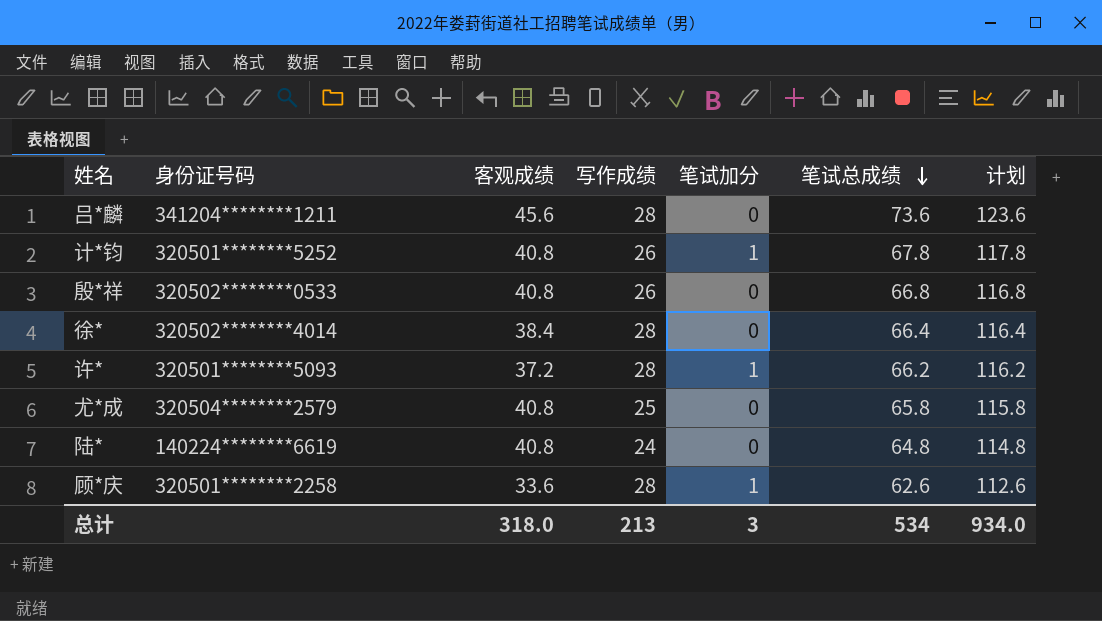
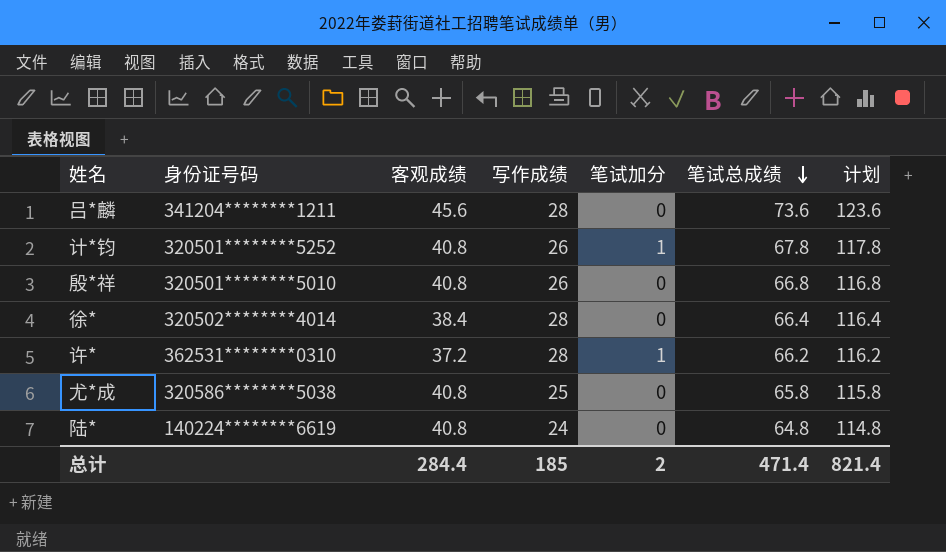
row 顾*庆: 320501********2258 | 33.6 | 28 | 1 | 62.6 | 112.6 -> none
殷*祥 | 身份证号码: 320502********0533 -> 320501********5010
许* | 身份证号码: 320501********5093 -> 362531********0310
尤*成 | 身份证号码: 320504********2579 -> 320586********5038
总计 | 客观成绩: 318.0 -> 284.4
总计 | 写作成绩: 213 -> 185
总计 | 笔试加分: 3 -> 2
总计 | 笔试总成绩: 534 -> 471.4
总计 | 计划: 934.0 -> 821.4

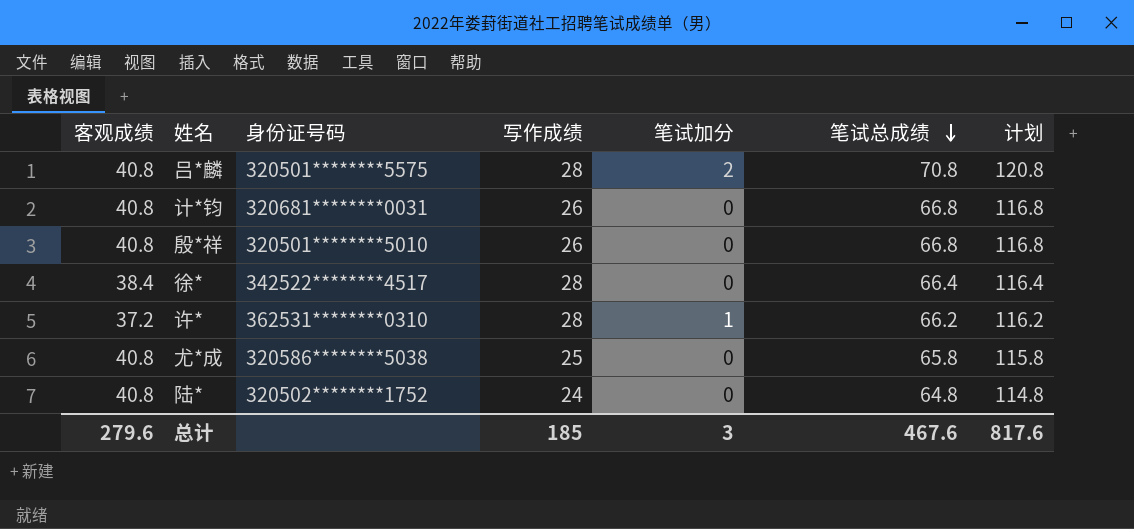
column 客观成绩 | position: 3 -> 1
吕*麟 | 客观成绩: 45.6 -> 40.8
吕*麟 | 身份证号码: 341204********1211 -> 320501********5575
吕*麟 | 笔试加分: 0 -> 2
吕*麟 | 笔试总成绩: 73.6 -> 70.8
吕*麟 | 计划: 123.6 -> 120.8
计*钧 | 身份证号码: 320501********5252 -> 320681********0031
计*钧 | 笔试加分: 1 -> 0
计*钧 | 笔试总成绩: 67.8 -> 66.8
计*钧 | 计划: 117.8 -> 116.8
徐* | 身份证号码: 320502********4014 -> 342522********4517
陆* | 身份证号码: 140224********6619 -> 320502********1752
总计 | 客观成绩: 284.4 -> 279.6
总计 | 笔试加分: 2 -> 3
总计 | 笔试总成绩: 471.4 -> 467.6
总计 | 计划: 821.4 -> 817.6

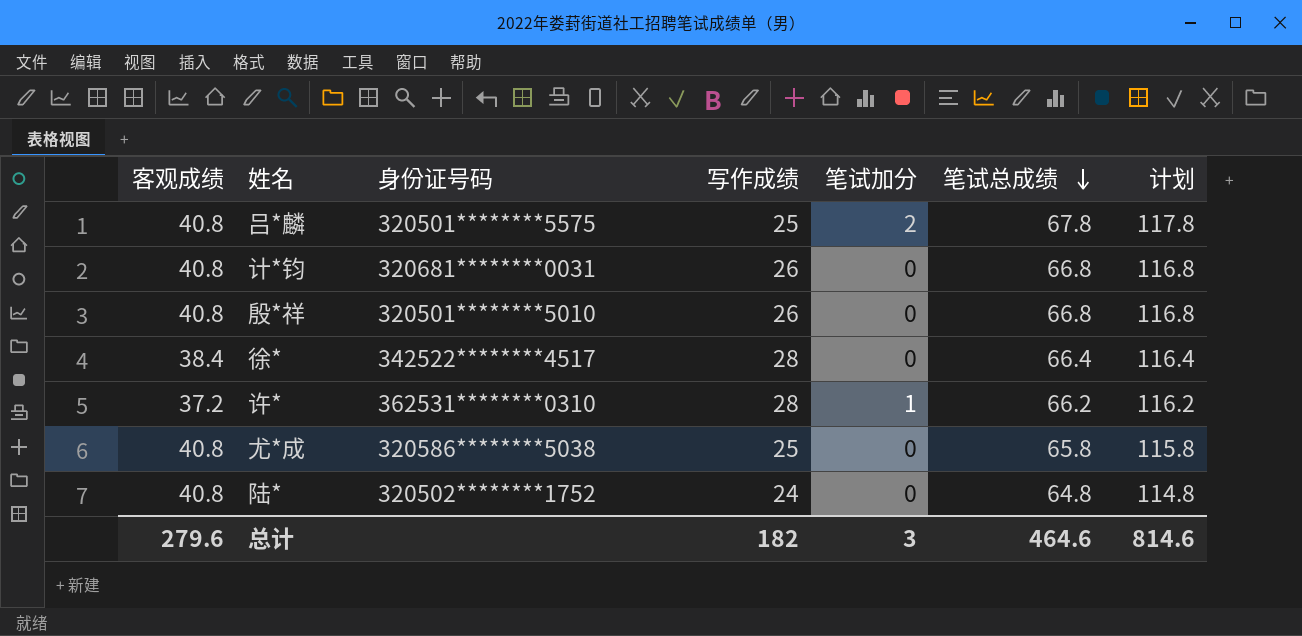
吕*麟 | 写作成绩: 28 -> 25
吕*麟 | 笔试总成绩: 70.8 -> 67.8
吕*麟 | 计划: 120.8 -> 117.8
总计 | 写作成绩: 185 -> 182
总计 | 笔试总成绩: 467.6 -> 464.6
总计 | 计划: 817.6 -> 814.6

